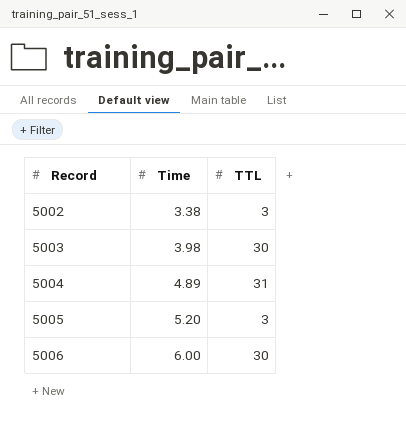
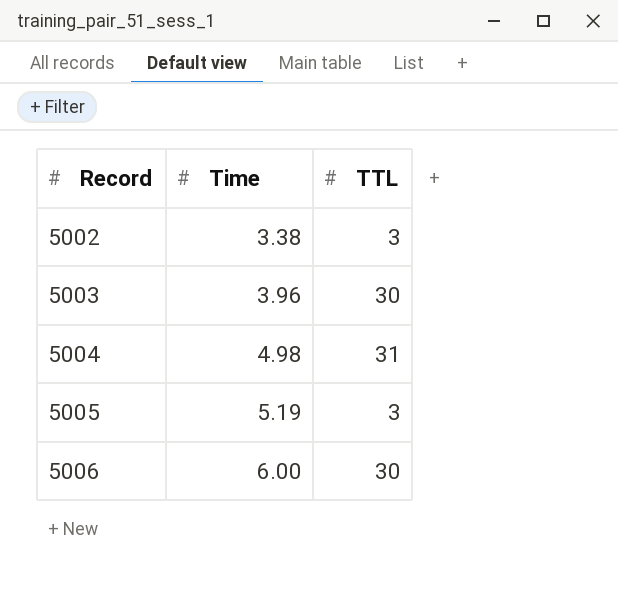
5003 | Time: 3.98 -> 3.96
5004 | Time: 4.89 -> 4.98
5005 | Time: 5.20 -> 5.19

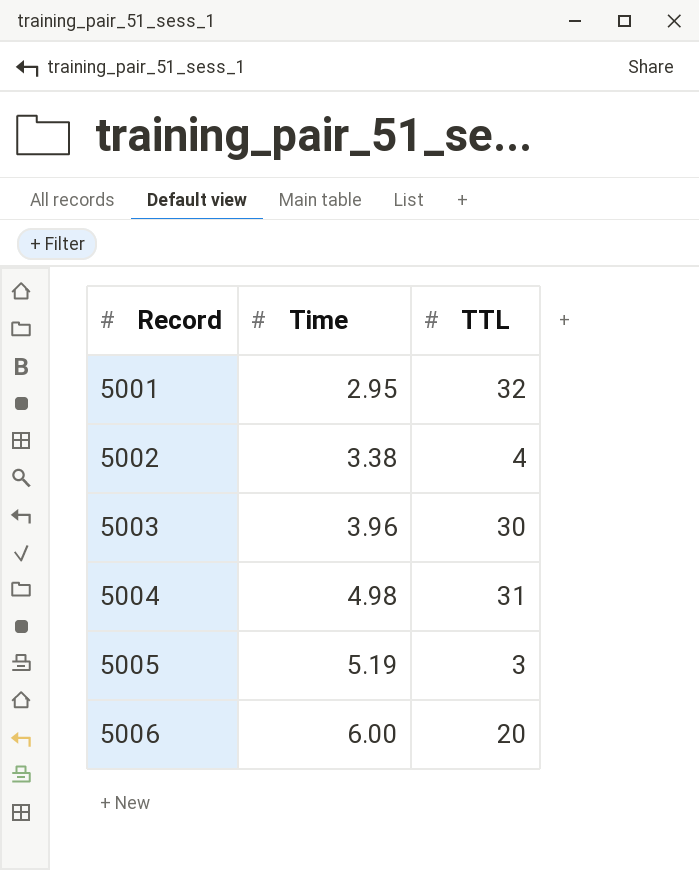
row 5001: none -> 2.95 | 32
5002 | TTL: 3 -> 4
5006 | TTL: 30 -> 20

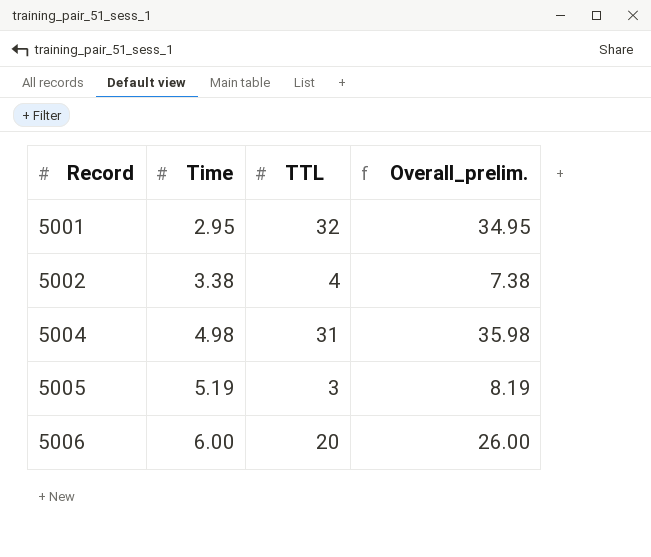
column Overall_prelim. | formula: none -> [Time] + [TTL]
row 5003: 3.96 | 30 -> none

